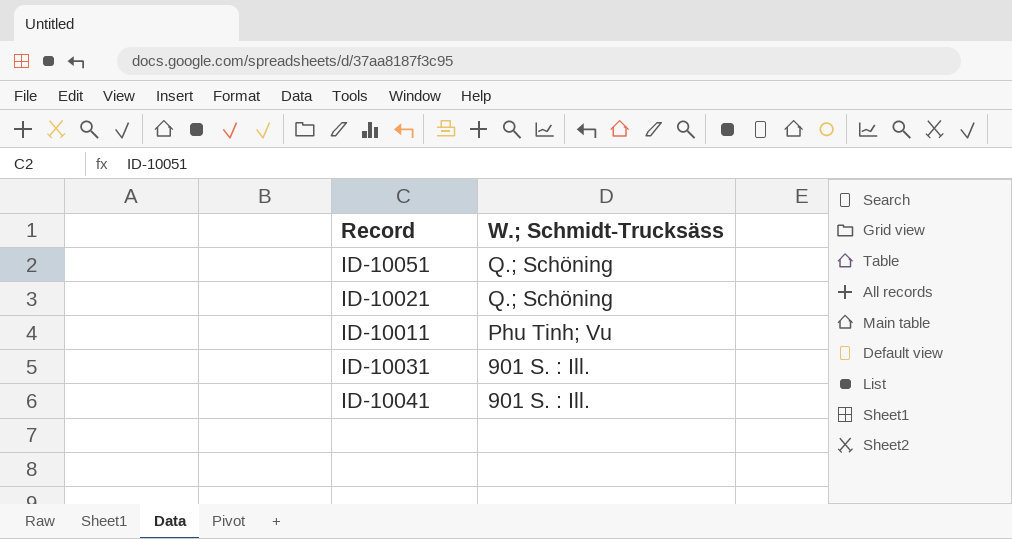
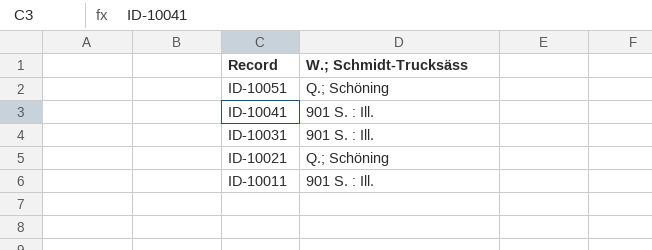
row order: W.; Schmidt-Trucksäss descending -> Record descending
ID-10011 | W.; Schmidt-Trucksäss: Phu Tinh; Vu -> 901 S. : Ill.

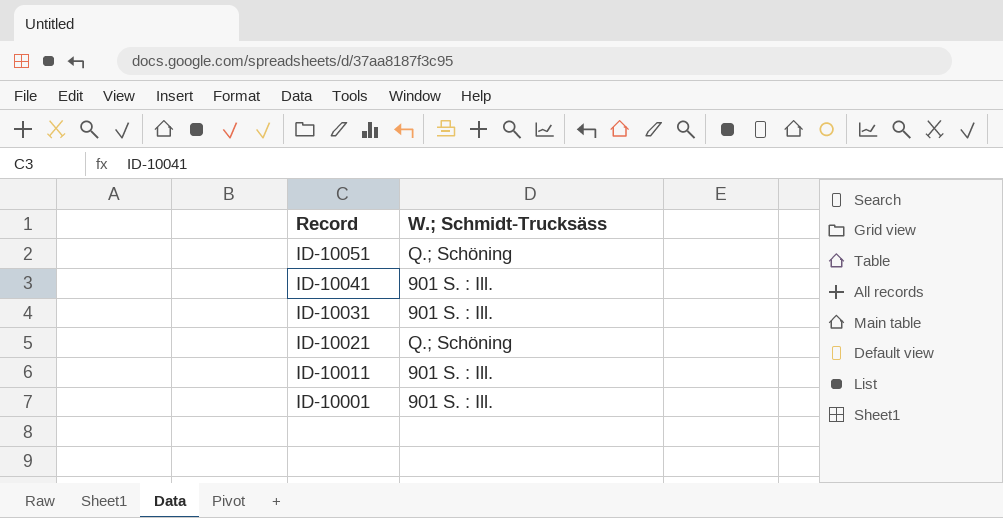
row ID-10001: none -> 901 S. : Ill.

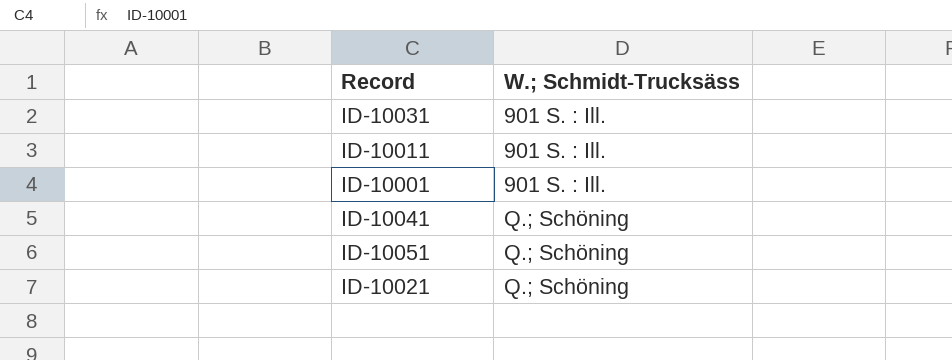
row order: Record descending -> W.; Schmidt-Trucksäss ascending
ID-10041 | W.; Schmidt-Trucksäss: 901 S. : Ill. -> Q.; Schöning

